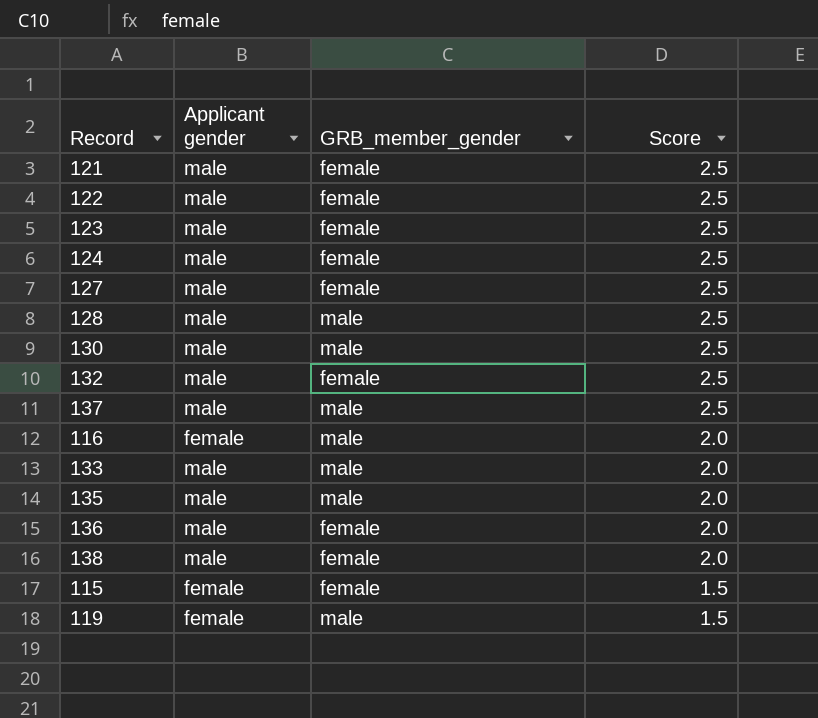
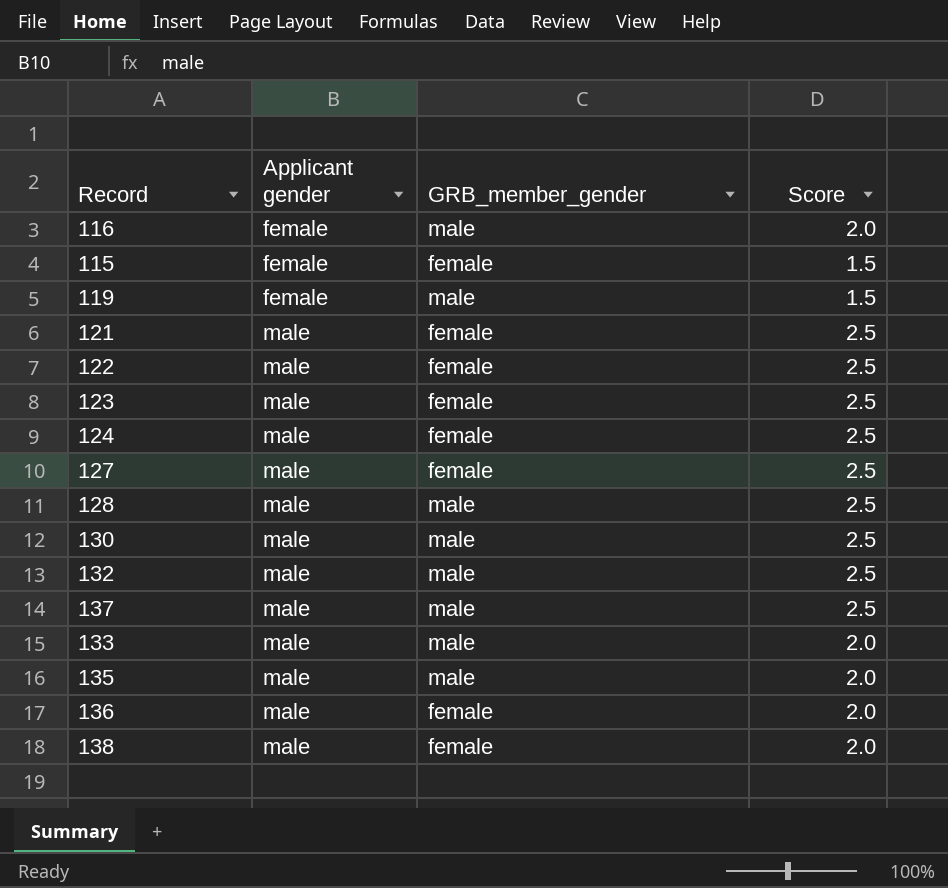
row order: Score descending -> Applicant gender ascending
132 | GRB_member_gender: female -> male

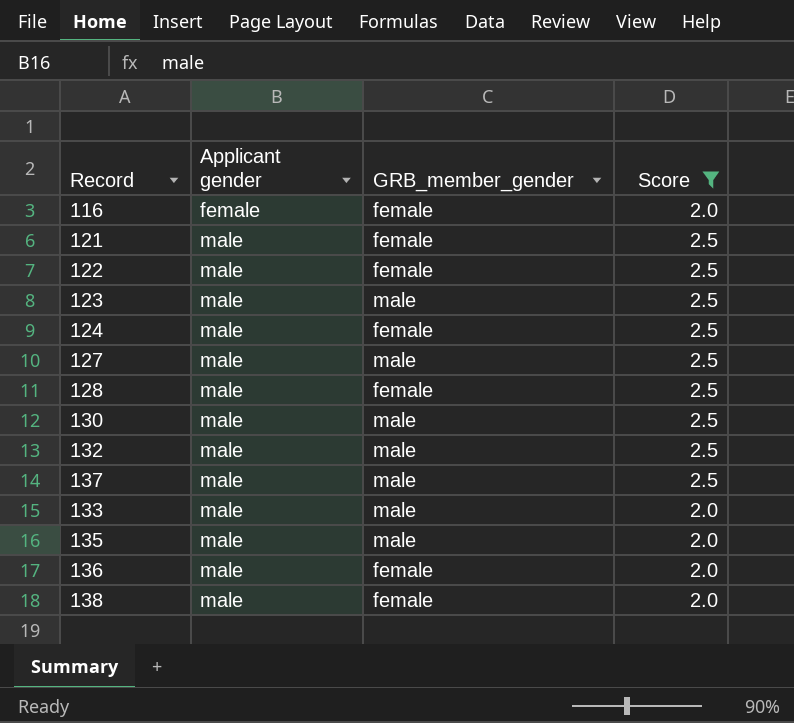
filter: none -> Score != 1.5
116 | GRB_member_gender: male -> female
123 | GRB_member_gender: female -> male
127 | GRB_member_gender: female -> male
128 | GRB_member_gender: male -> female

